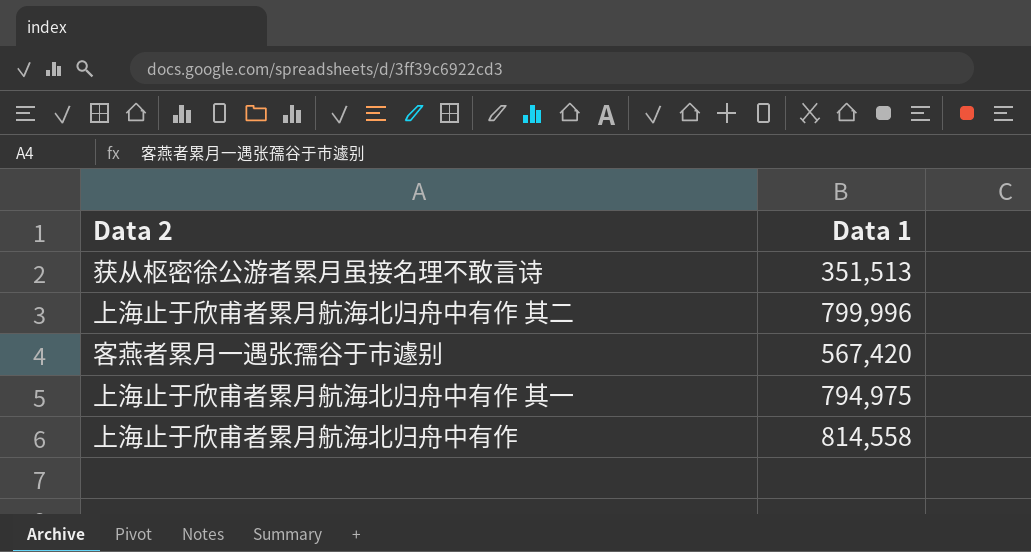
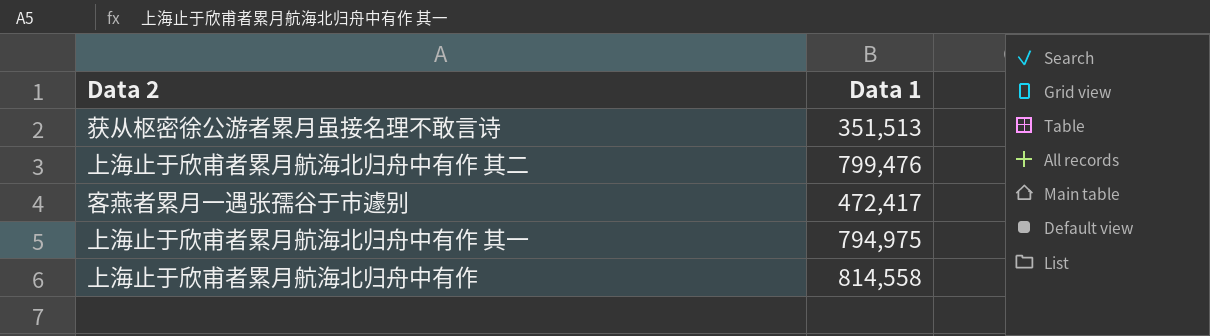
上海止于欣甫者累月航海北归舟中有作 其二 | Data 1: 799,996 -> 799,476
客燕者累月一遇张孺谷于市遽别 | Data 1: 567,420 -> 472,417

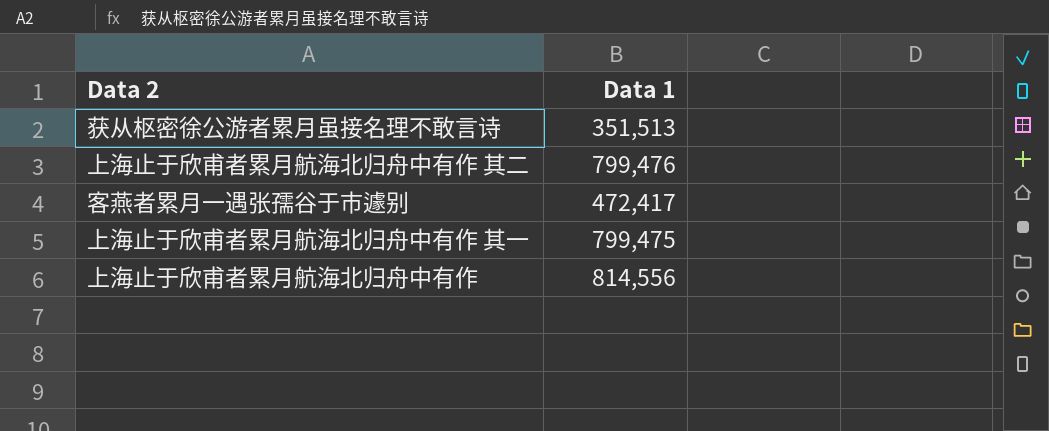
上海止于欣甫者累月航海北归舟中有作 其一 | Data 1: 794,975 -> 799,475
上海止于欣甫者累月航海北归舟中有作 | Data 1: 814,558 -> 814,556

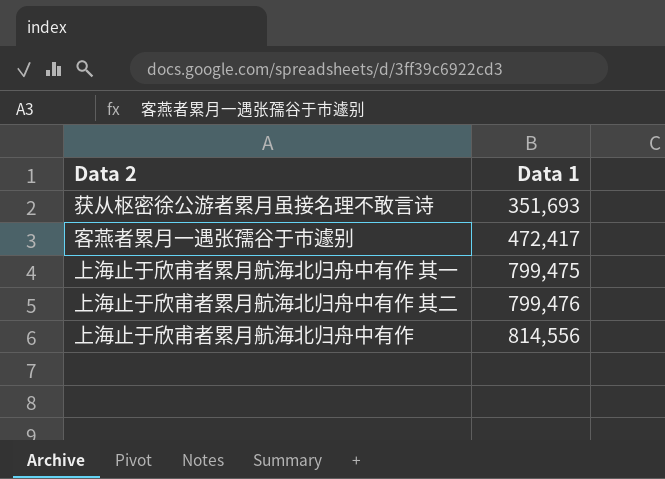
row order: none -> Data 1 ascending
获从枢密徐公游者累月虽接名理不敢言诗 | Data 1: 351,513 -> 351,693

